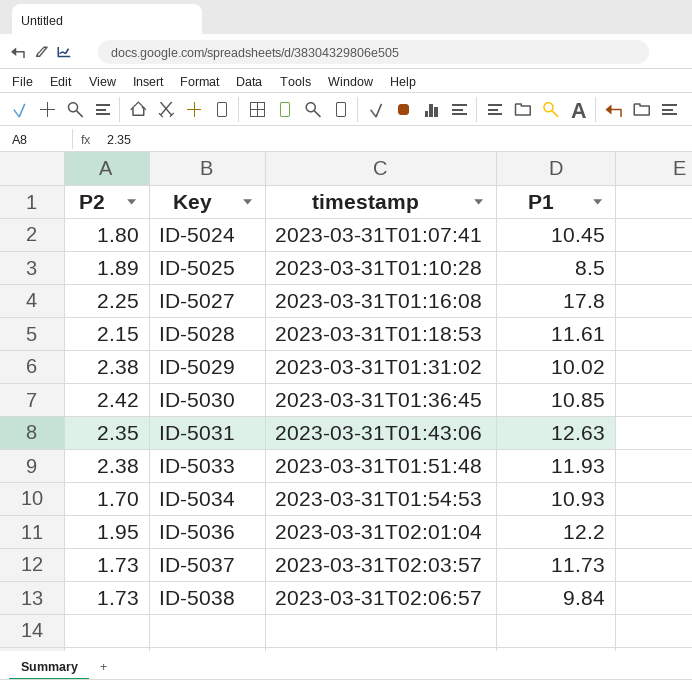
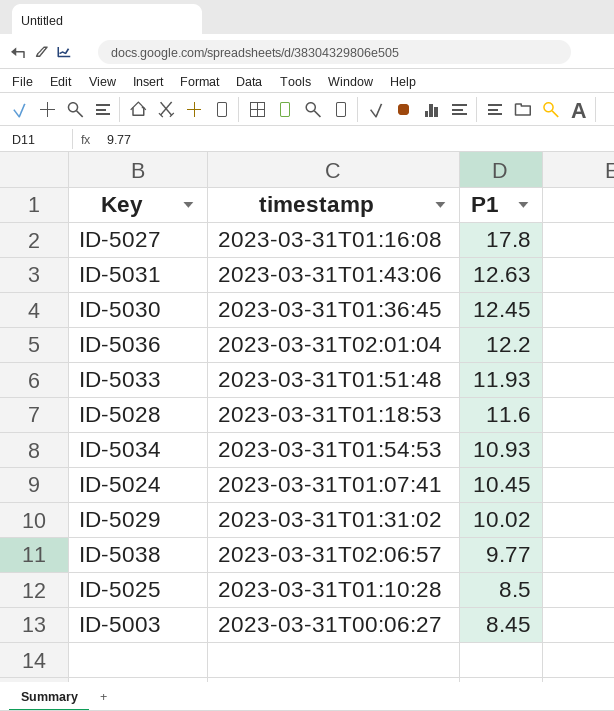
row order: Key ascending -> P1 descending
column P2 | position: 1 -> none
row ID-5037: 1.73 | 2023-03-31T02:03:57 | 11.73 -> none
ID-5030 | P1: 10.85 -> 12.45
ID-5028 | P1: 11.61 -> 11.6
ID-5038 | P1: 9.84 -> 9.77
row ID-5003: none -> 2023-03-31T00:06:27 | 8.45

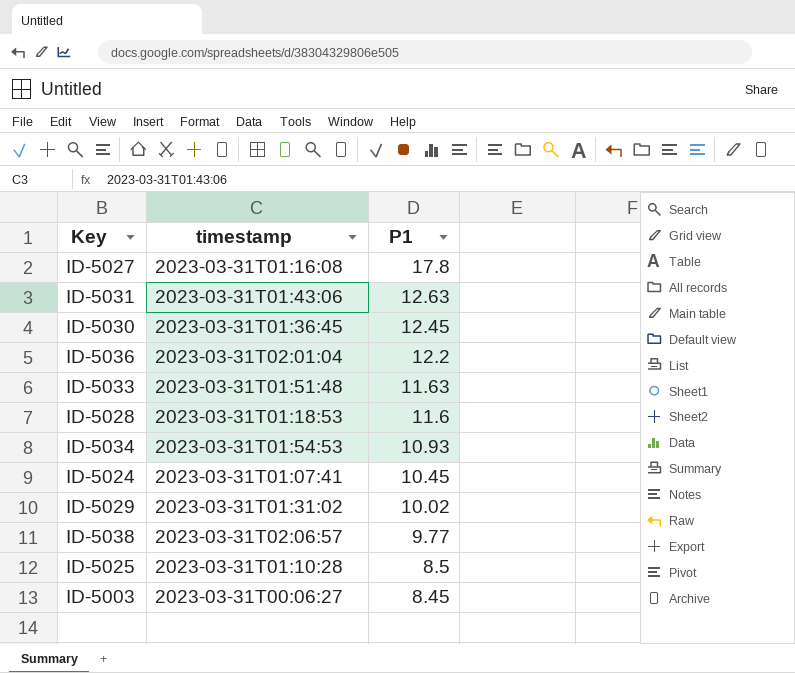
ID-5033 | P1: 11.93 -> 11.63

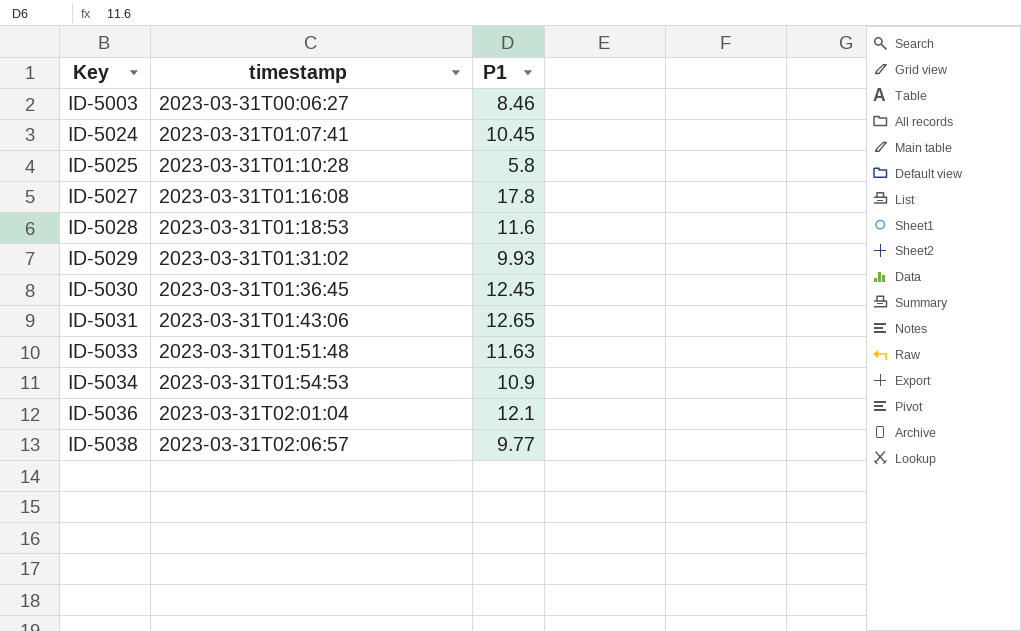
row order: P1 descending -> Key ascending
ID-5003 | P1: 8.45 -> 8.46
ID-5025 | P1: 8.5 -> 5.8
ID-5029 | P1: 10.02 -> 9.93
ID-5031 | P1: 12.63 -> 12.65
ID-5034 | P1: 10.93 -> 10.9
ID-5036 | P1: 12.2 -> 12.1

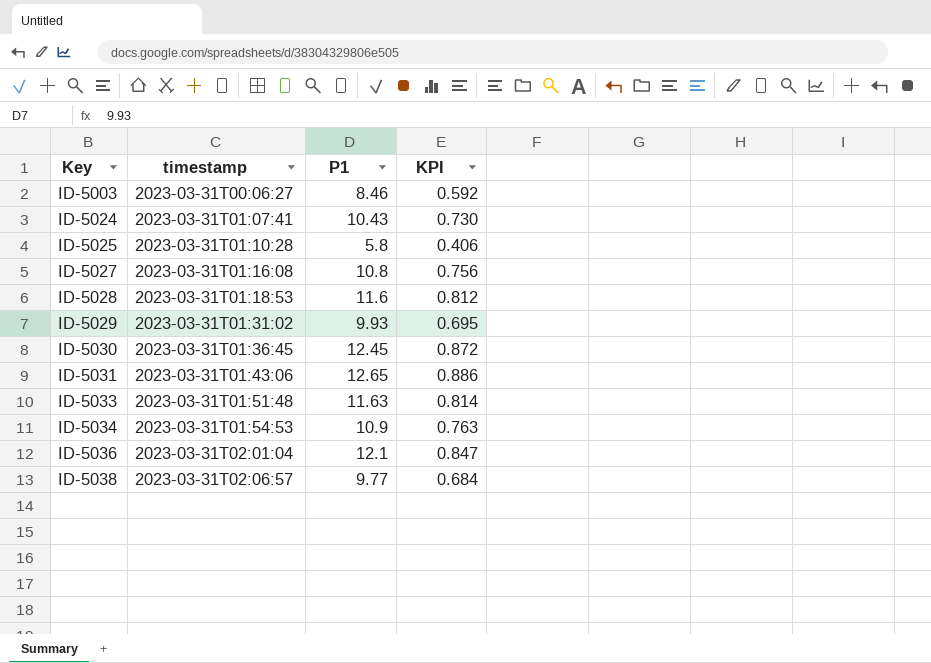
column KPI | formula: none -> [P1] * 0.07
ID-5024 | P1: 10.45 -> 10.43
ID-5027 | P1: 17.8 -> 10.8

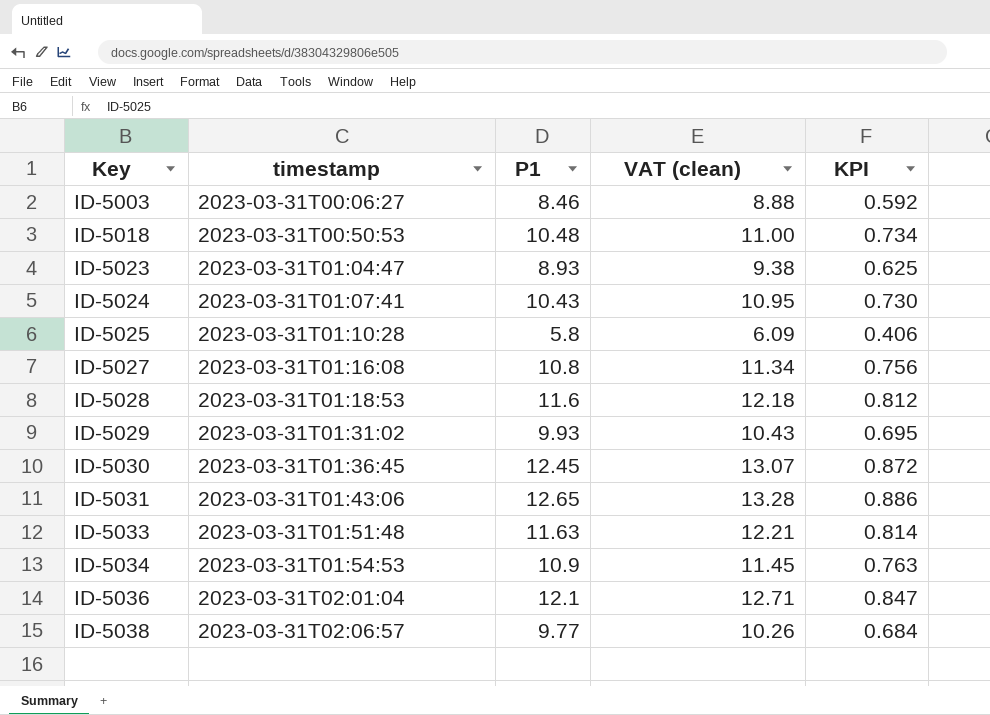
column VAT (clean) | formula: none -> [P1] * 1.05
row ID-5018: none -> 2023-03-31T00:50:53 | 10.48 | 11.00 | 0.734
row ID-5023: none -> 2023-03-31T01:04:47 | 8.93 | 9.38 | 0.625

